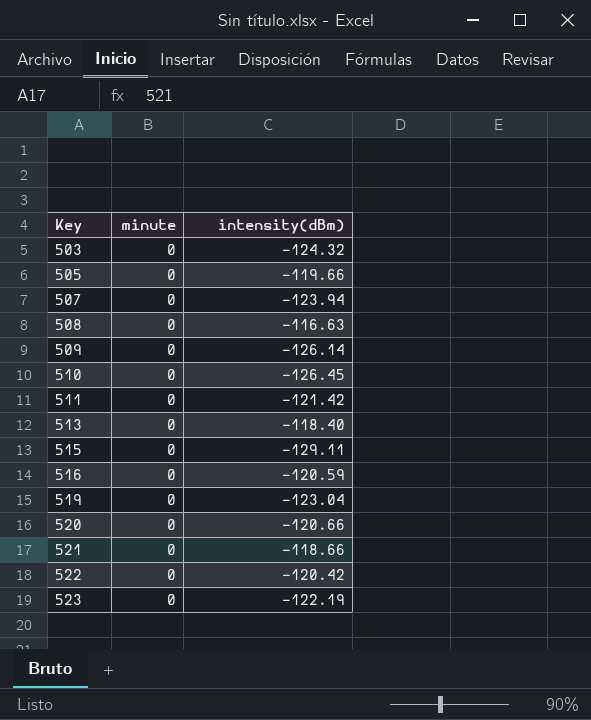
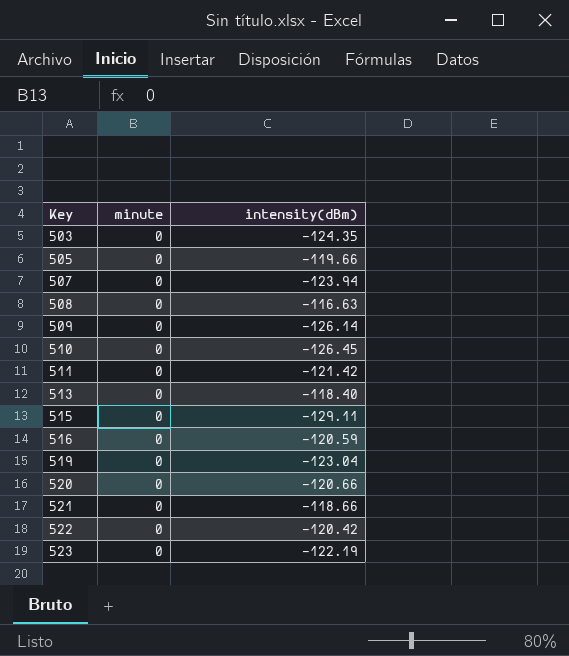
503 | intensity(dBm): -124.32 -> -124.35

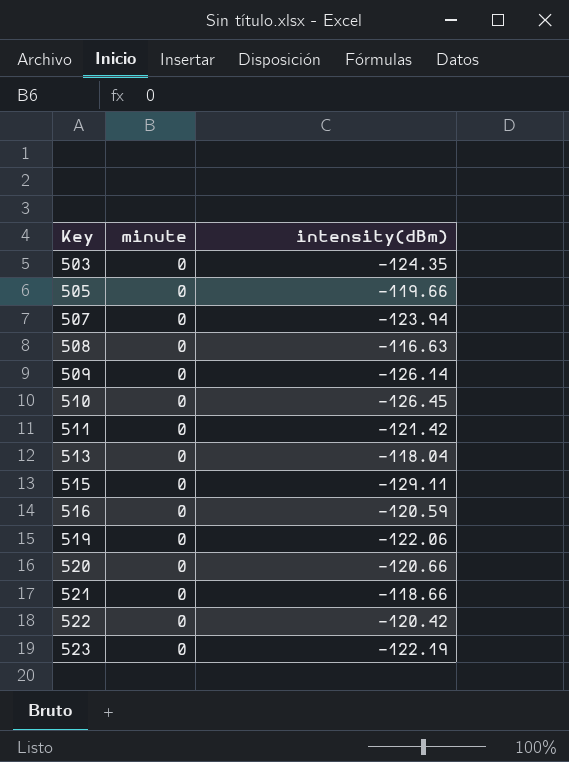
513 | intensity(dBm): -118.40 -> -118.04
519 | intensity(dBm): -123.04 -> -122.06

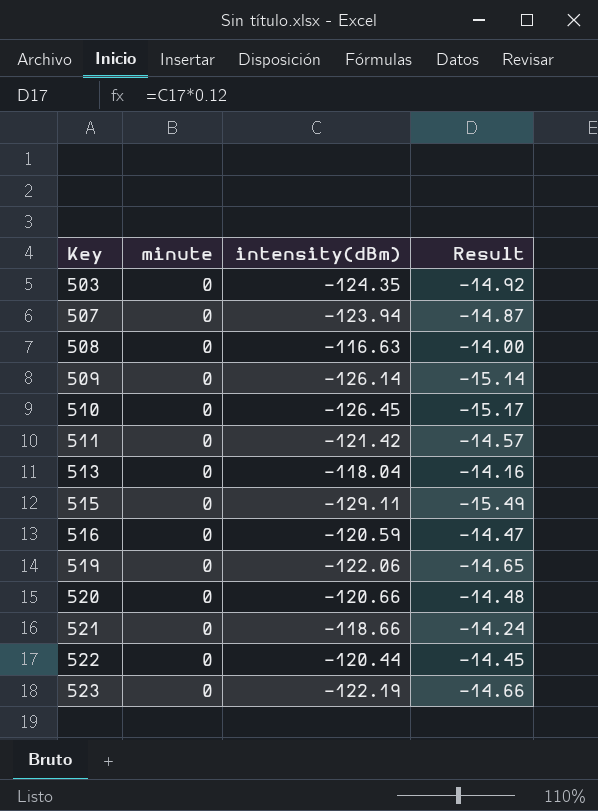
column Result | formula: none -> [intensity(dBm)] * 0.12
row 505: 0 | -119.66 -> none
522 | intensity(dBm): -120.42 -> -120.44

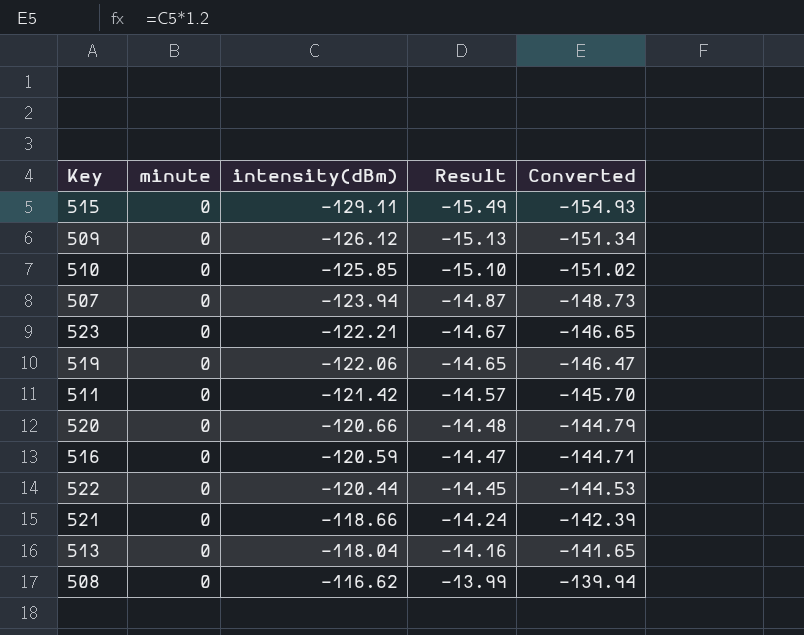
row order: Key ascending -> intensity(dBm) ascending
column Converted | formula: none -> [intensity(dBm)] * 1.2
row 503: 0 | -124.35 | -14.92 -> none
509 | intensity(dBm): -126.14 -> -126.12
509 | Result: -15.14 -> -15.13
510 | intensity(dBm): -126.45 -> -125.85
510 | Result: -15.17 -> -15.10
523 | intensity(dBm): -122.19 -> -122.21
523 | Result: -14.66 -> -14.67
508 | intensity(dBm): -116.63 -> -116.62
508 | Result: -14.00 -> -13.99

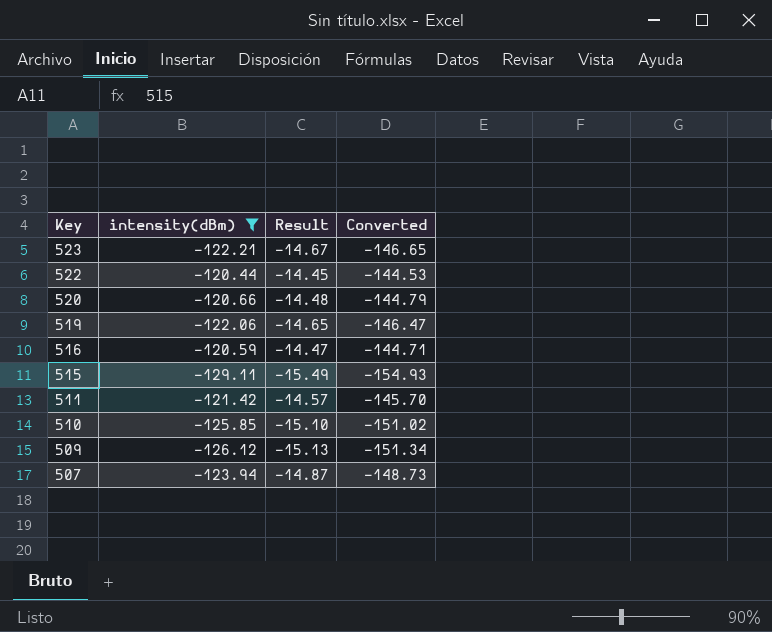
filter: none -> intensity(dBm) <= -120.44
row order: intensity(dBm) ascending -> Key descending
column minute | position: 2 -> none

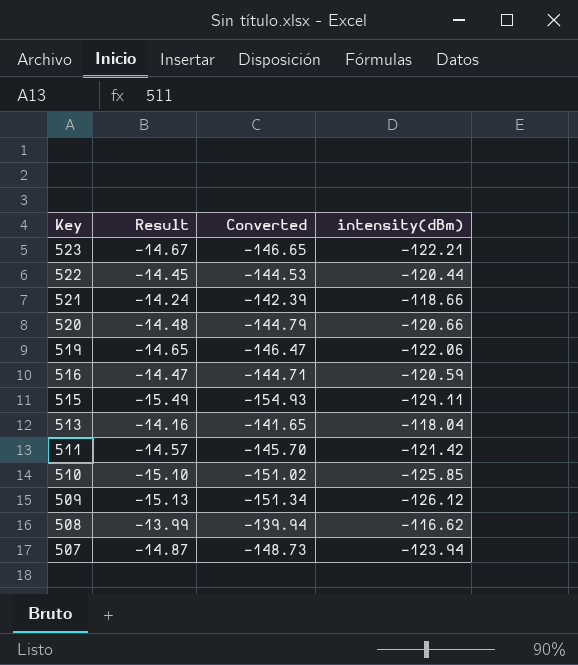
filter: intensity(dBm) <= -120.44 -> none
column intensity(dBm) | position: 2 -> 4

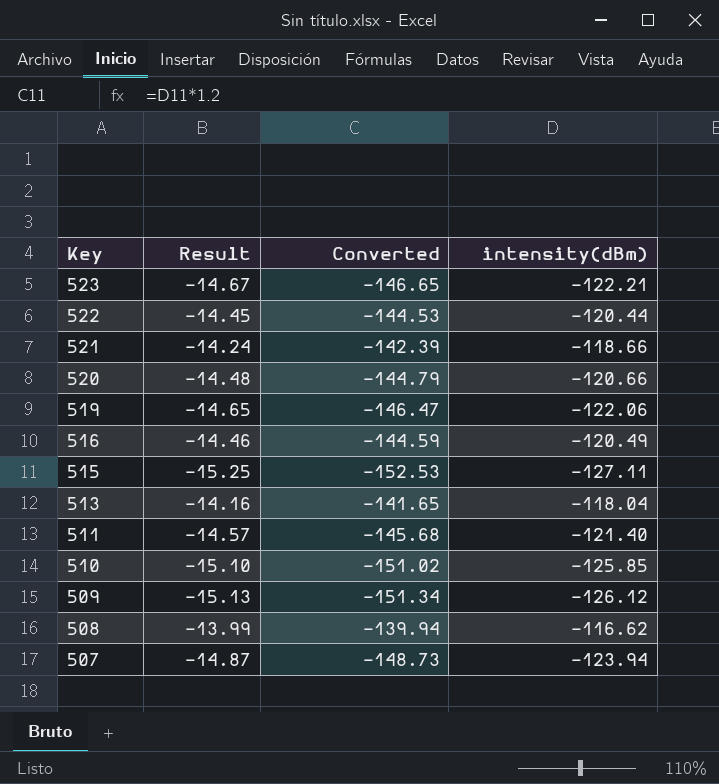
516 | Result: -14.47 -> -14.46
516 | Converted: -144.71 -> -144.59
516 | intensity(dBm): -120.59 -> -120.49
515 | Result: -15.49 -> -15.25
515 | Converted: -154.93 -> -152.53
515 | intensity(dBm): -129.11 -> -127.11
511 | Converted: -145.70 -> -145.68
511 | intensity(dBm): -121.42 -> -121.40

